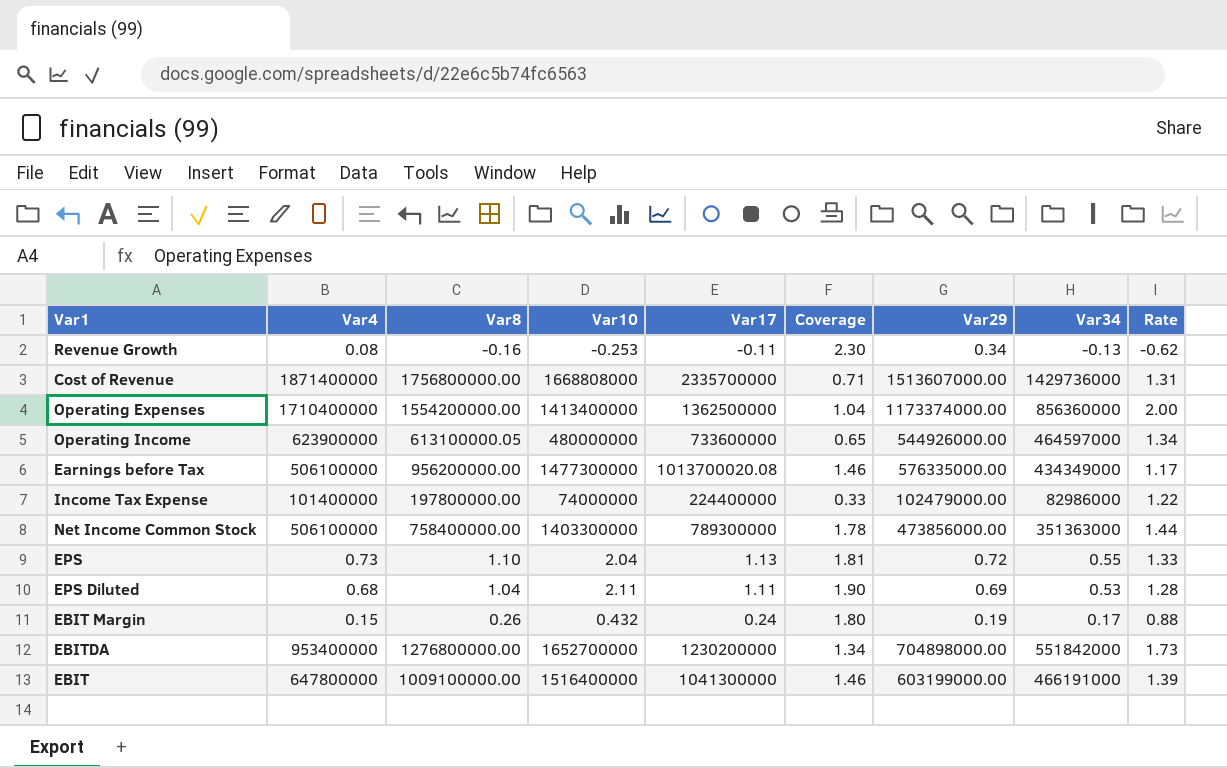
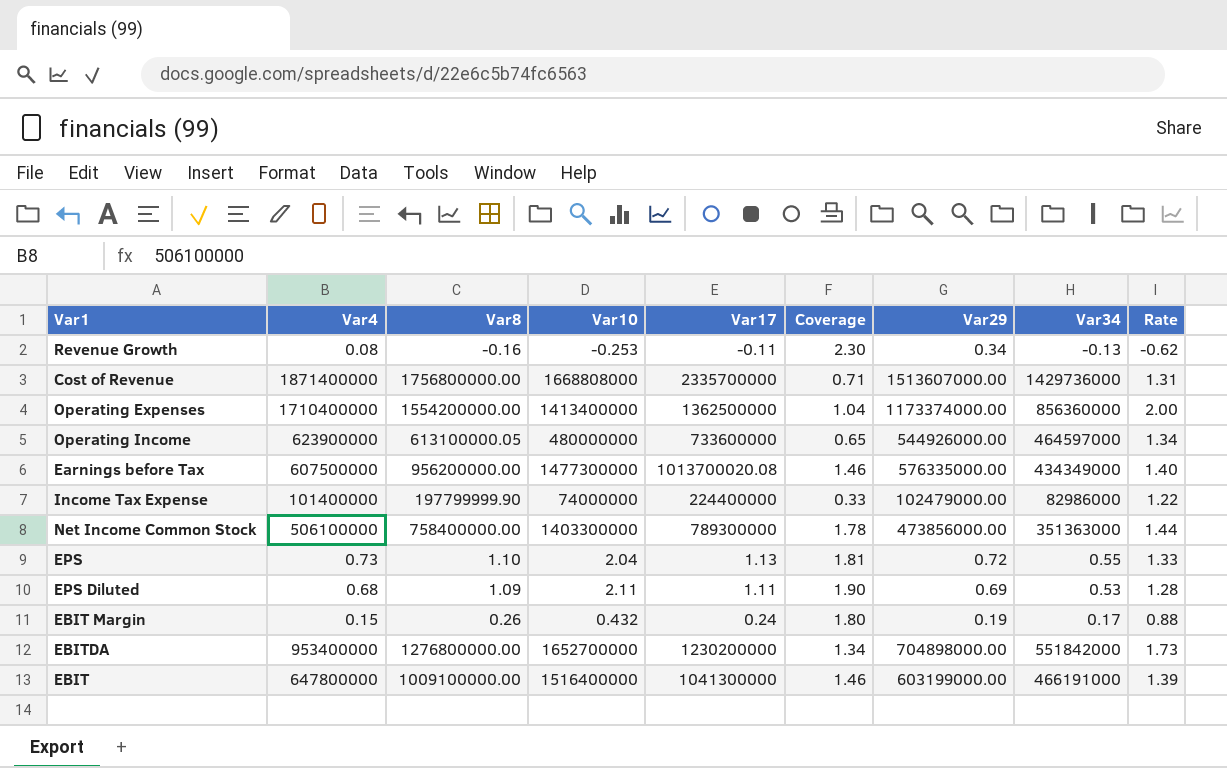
Earnings before Tax | Var4: 506100000 -> 607500000
Earnings before Tax | Rate: 1.17 -> 1.40
Income Tax Expense | Var8: 197800000.00 -> 197799999.90
EPS Diluted | Var8: 1.04 -> 1.09

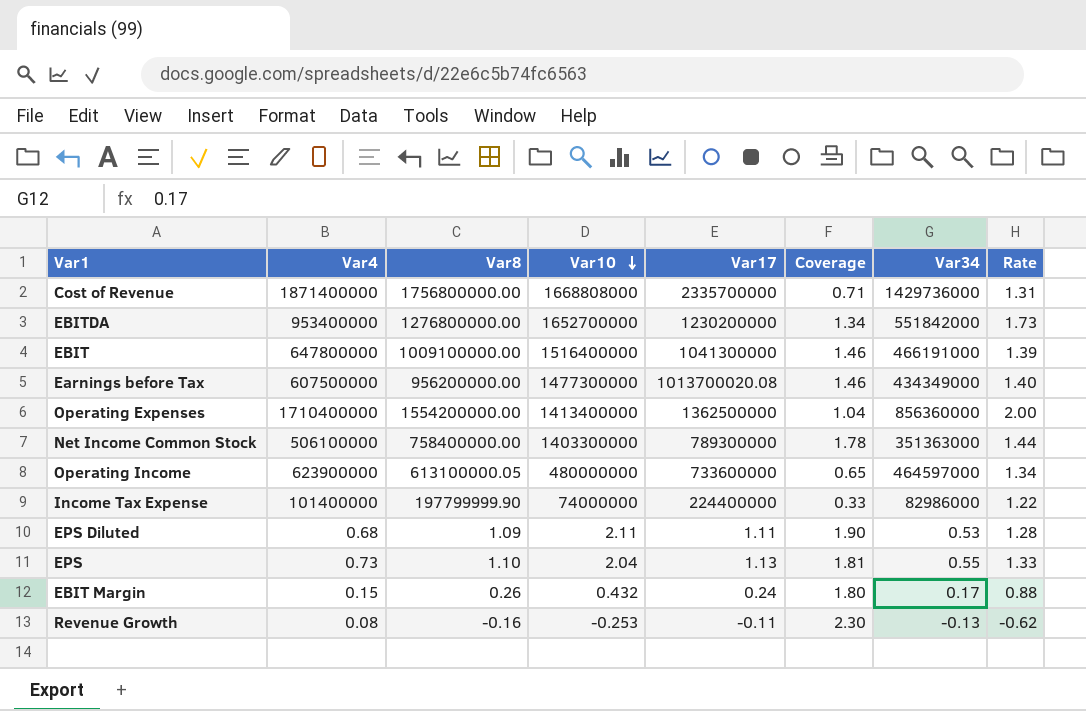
row order: none -> Var10 descending
column Var29 | position: 7 -> none

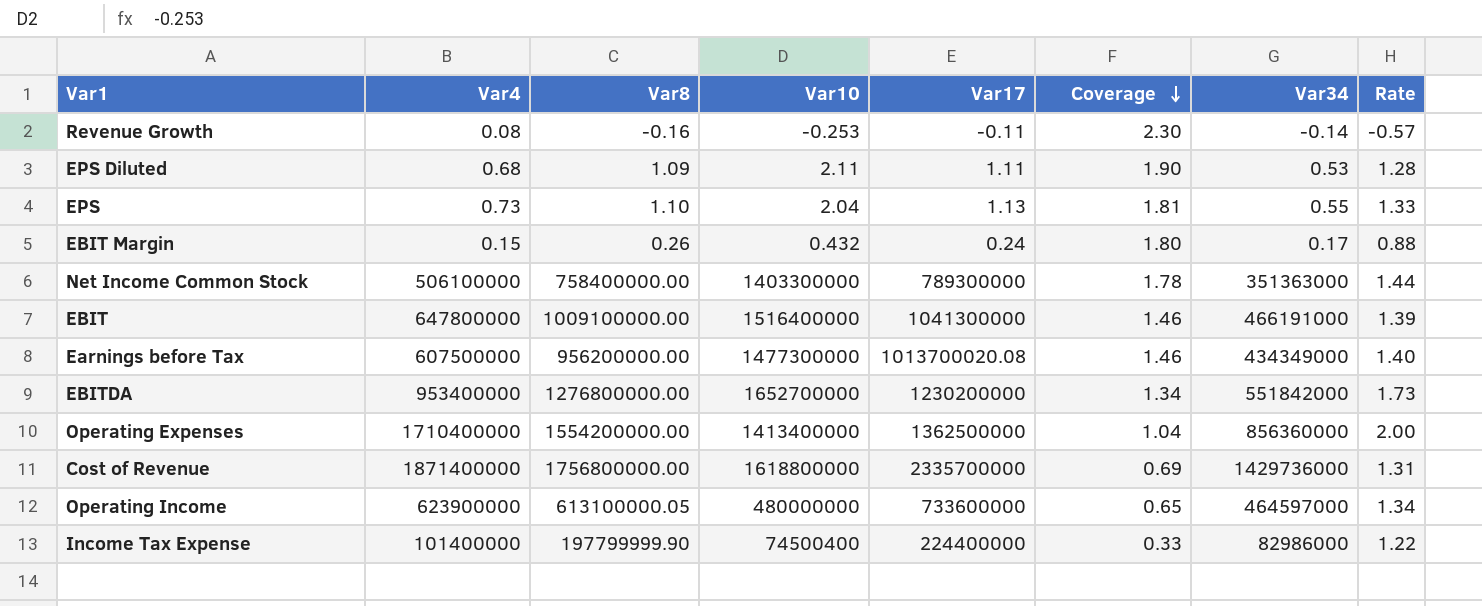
row order: Var10 descending -> Coverage descending
Revenue Growth | Var34: -0.13 -> -0.14
Revenue Growth | Rate: -0.62 -> -0.57
Cost of Revenue | Var10: 1668808000 -> 1618800000
Cost of Revenue | Coverage: 0.71 -> 0.69
Income Tax Expense | Var10: 74000000 -> 74500400

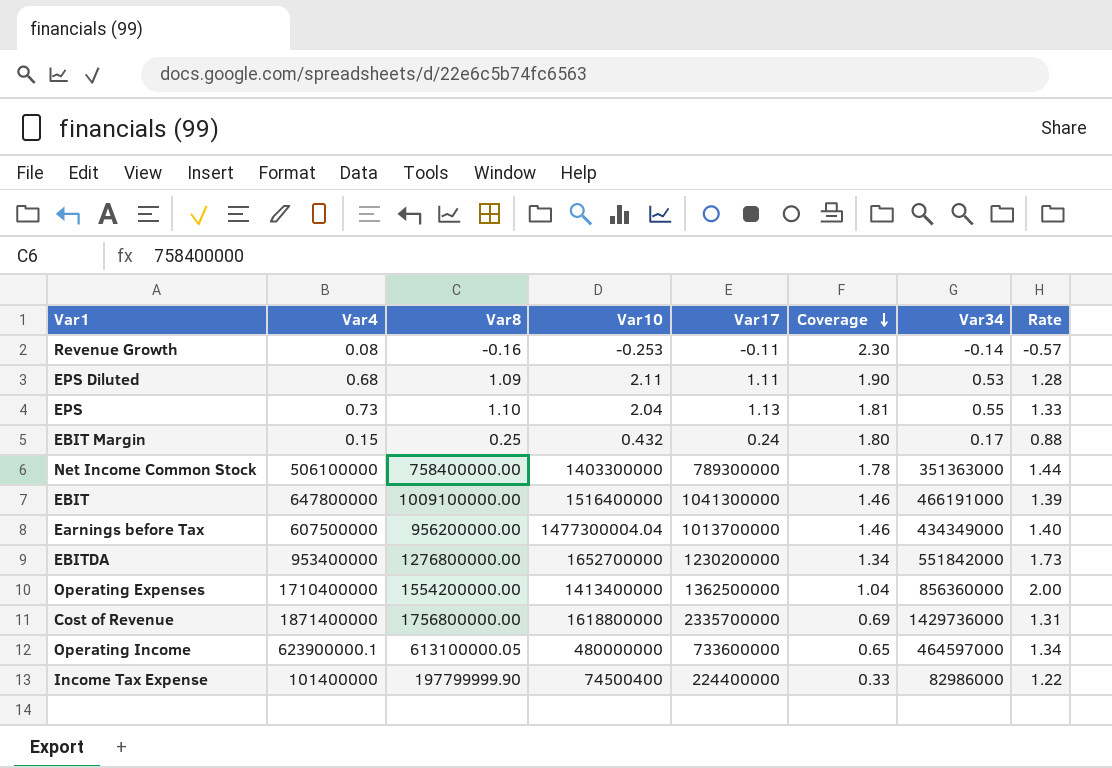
EBIT Margin | Var8: 0.26 -> 0.25
Earnings before Tax | Var10: 1477300000 -> 1477300004.04
Earnings before Tax | Var17: 1013700020.08 -> 1013700000
Operating Income | Var4: 623900000 -> 623900000.1

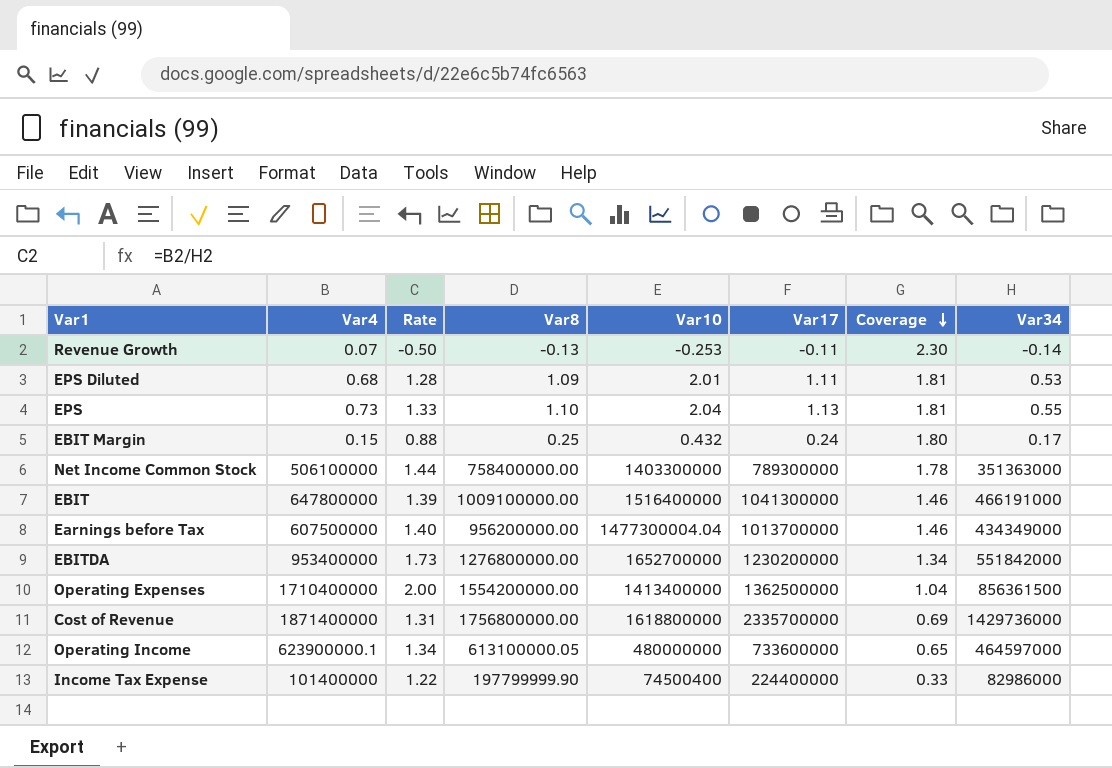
column Rate | position: 8 -> 3
Revenue Growth | Var4: 0.08 -> 0.07
Revenue Growth | Rate: -0.57 -> -0.50
Revenue Growth | Var8: -0.16 -> -0.13
EPS Diluted | Var10: 2.11 -> 2.01
EPS Diluted | Coverage: 1.90 -> 1.81
Operating Expenses | Var34: 856360000 -> 856361500

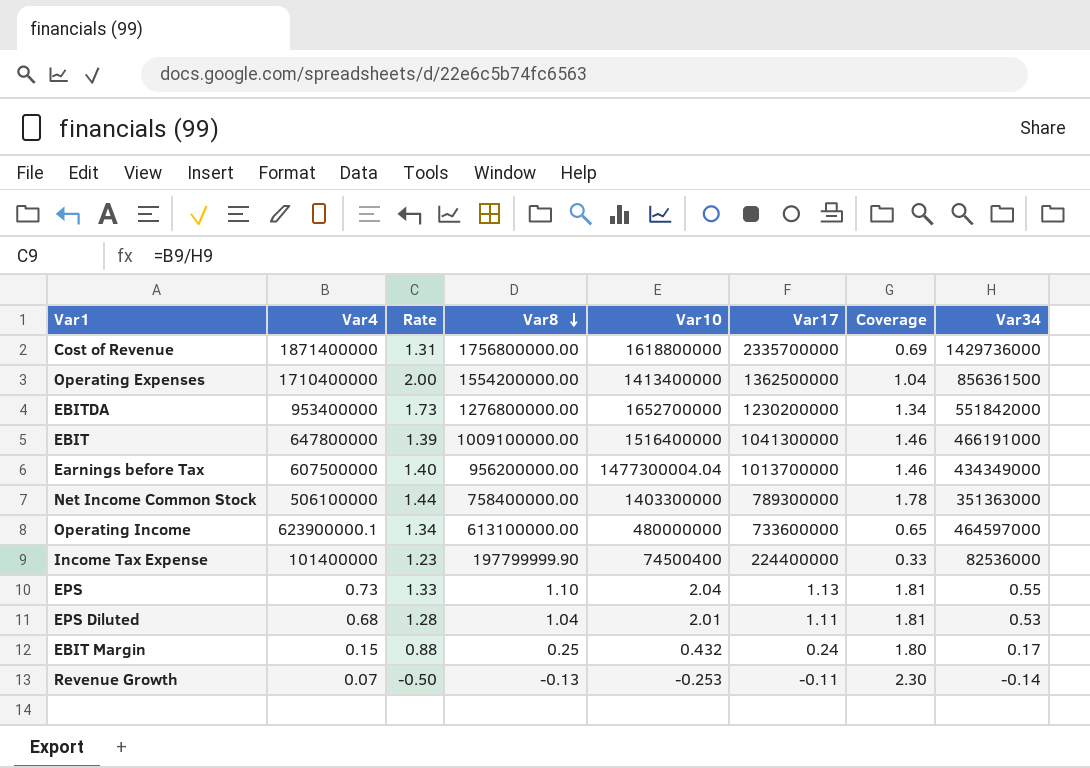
row order: Coverage descending -> Var8 descending
Operating Income | Var8: 613100000.05 -> 613100000.00
Income Tax Expense | Rate: 1.22 -> 1.23
Income Tax Expense | Var34: 82986000 -> 82536000
EPS Diluted | Var8: 1.09 -> 1.04

